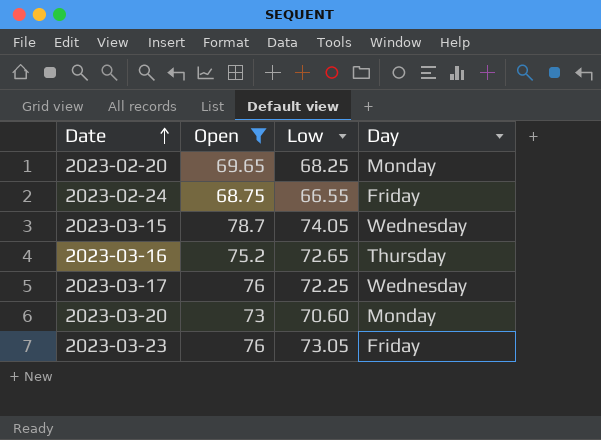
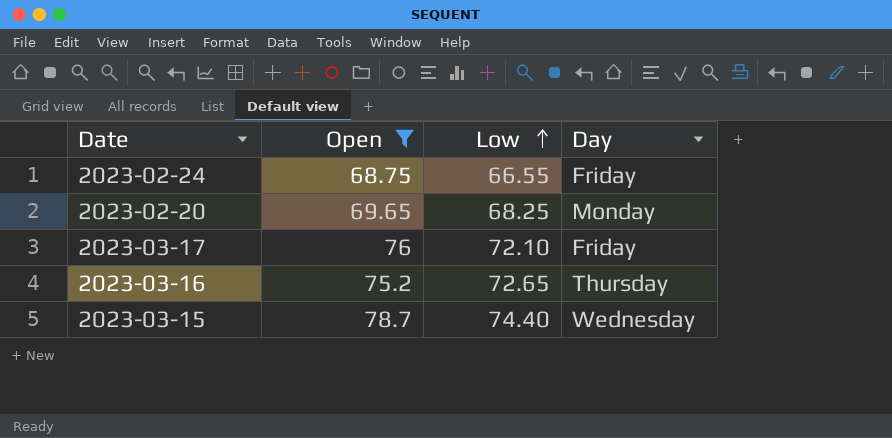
row order: Date ascending -> Low ascending
row 2023-03-20: 73 | 70.60 | Monday -> none
row 2023-03-23: 76 | 73.05 | Friday -> none
2023-03-17 | Low: 72.25 -> 72.10
2023-03-17 | Day: Wednesday -> Friday
2023-03-15 | Low: 74.05 -> 74.40

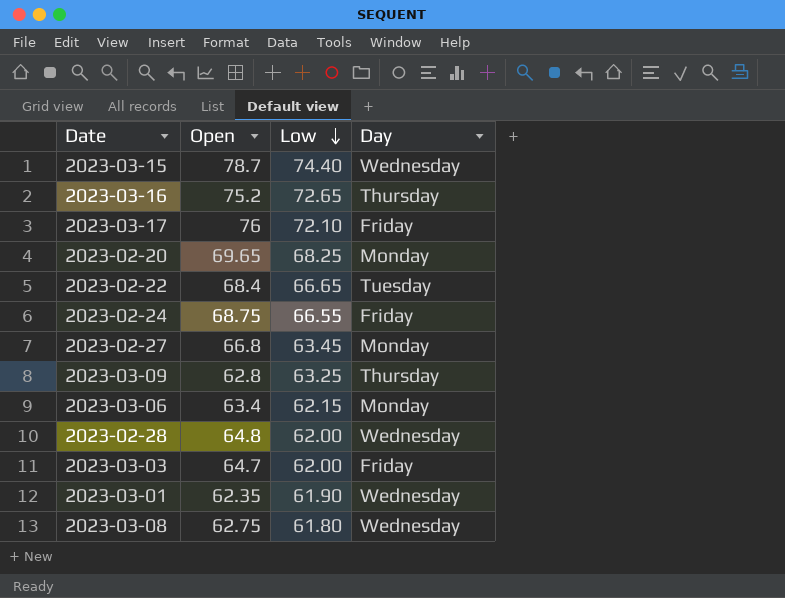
filter: Open >= 68.75 -> none
row order: Low ascending -> Low descending

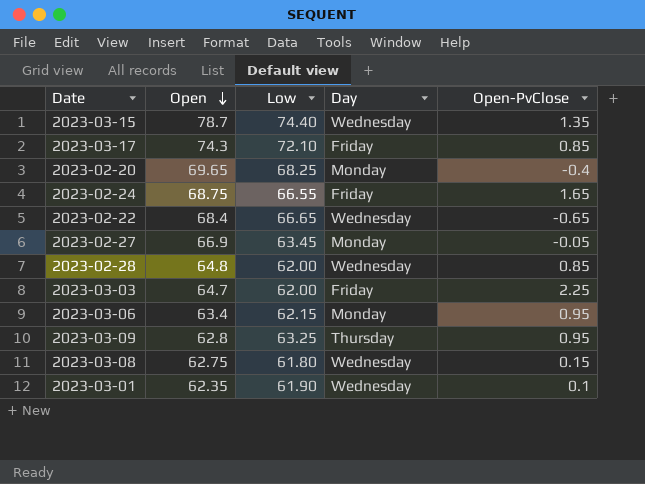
row order: Low descending -> Open descending
column Open-PvClose | position: none -> 5
row 2023-03-16: 75.2 | 72.65 | Thursday -> none
2023-03-17 | Open: 76 -> 74.3
2023-02-22 | Day: Tuesday -> Wednesday
2023-02-27 | Open: 66.8 -> 66.9

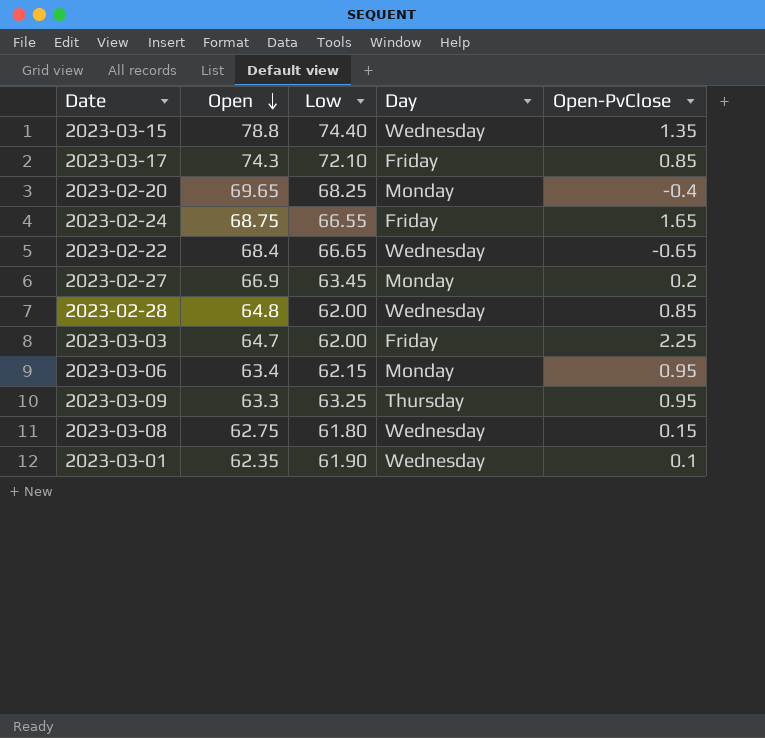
2023-03-15 | Open: 78.7 -> 78.8
2023-02-27 | Open-PvClose: -0.05 -> 0.2
2023-03-09 | Open: 62.8 -> 63.3

